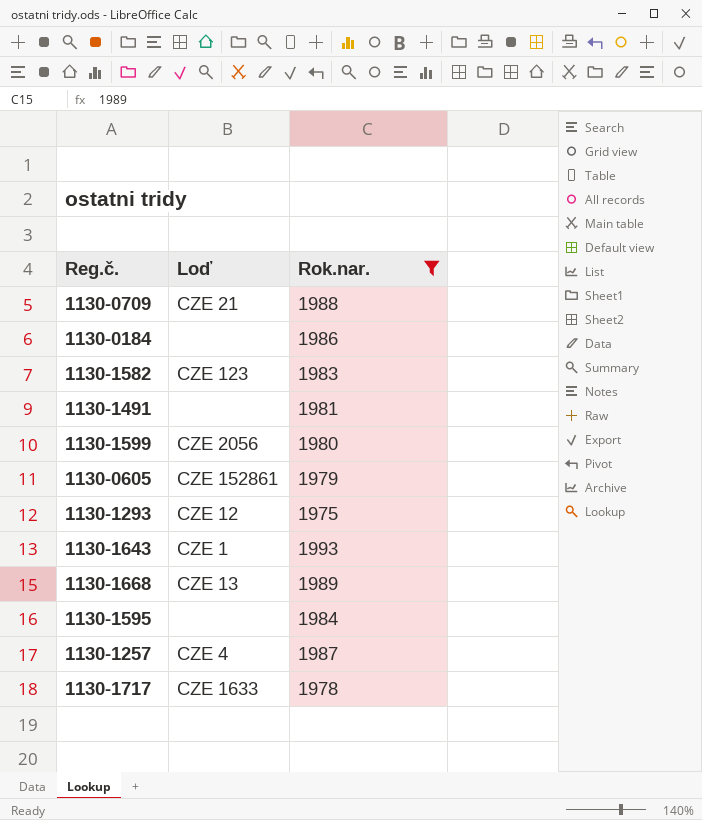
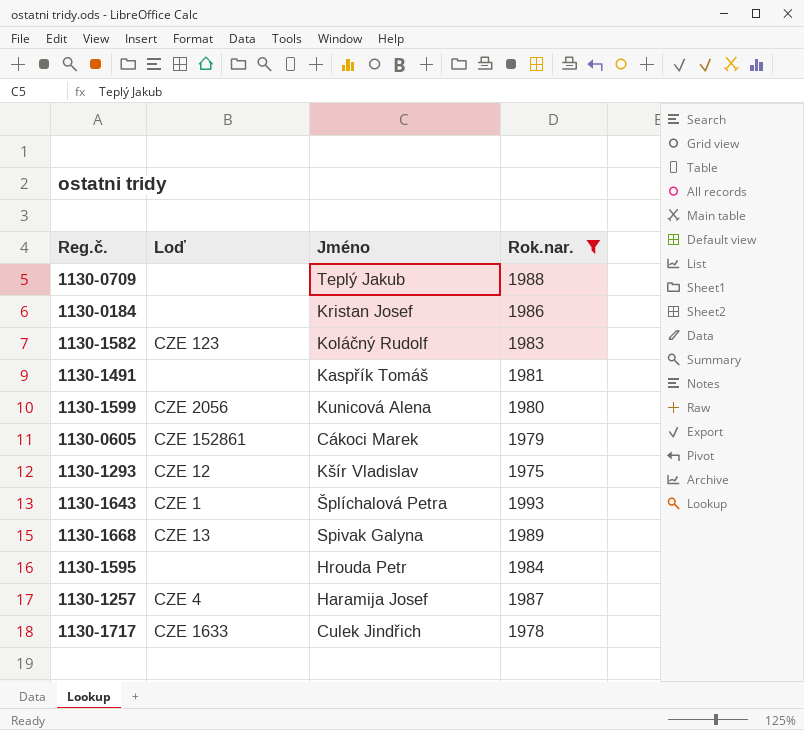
column Jméno | position: none -> 3
1130-0709 | Loď: CZE 21 -> none

